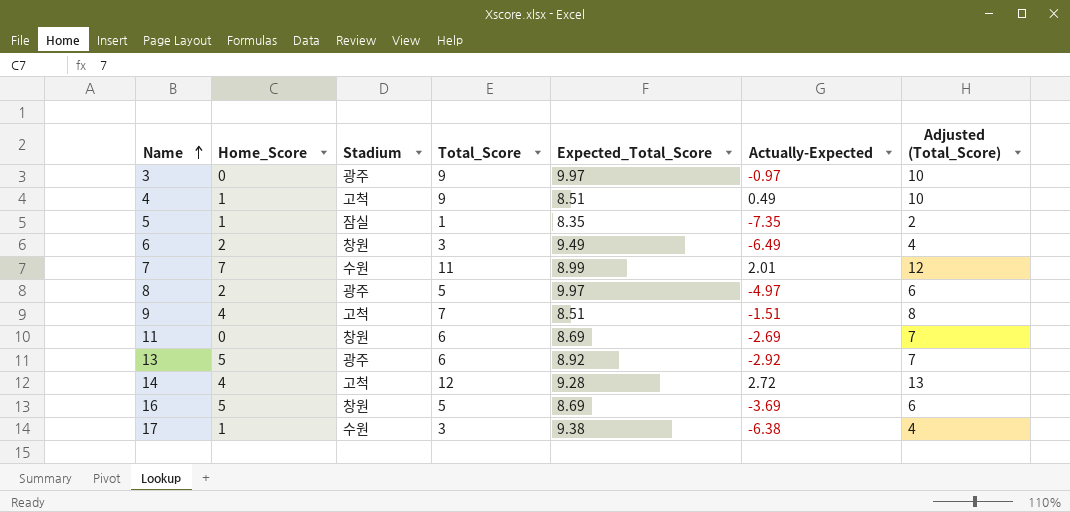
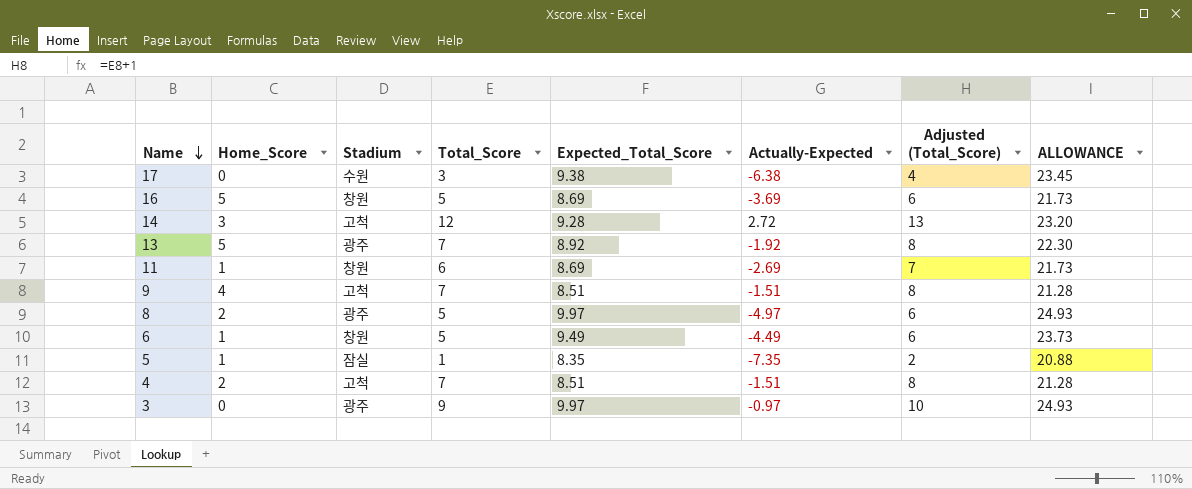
row order: Name ascending -> Name descending
column ALLOWANCE | formula: none -> [Expected_Total_Score] * 2.5
row 7: 7 | 수원 | 11 | 8.99 | 2.01 | 12 -> none
17 | Home_Score: 1 -> 0
14 | Home_Score: 4 -> 3
13 | Total_Score: 6 -> 7
13 | Actually-Expected: -2.92 -> -1.92
13 | Adjusted (Total_Score): 7 -> 8
11 | Home_Score: 0 -> 1
6 | Home_Score: 2 -> 1
6 | Total_Score: 3 -> 5
6 | Actually-Expected: -6.49 -> -4.49
6 | Adjusted (Total_Score): 4 -> 6
4 | Home_Score: 1 -> 2
4 | Total_Score: 9 -> 7
4 | Actually-Expected: 0.49 -> -1.51
4 | Adjusted (Total_Score): 10 -> 8

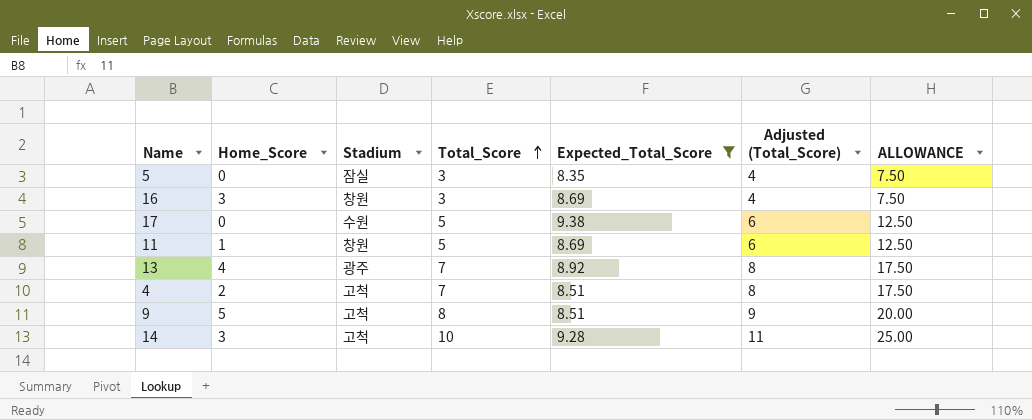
filter: none -> Expected_Total_Score <= 9.38
row order: Name descending -> Total_Score ascending
column Actually-Expected | formula: [Total_Score] - [Expected_Total_Score] -> none
column ALLOWANCE | formula: [Expected_Total_Score] * 2.5 -> [Total_Score] * 2.5
5 | Home_Score: 1 -> 0
5 | Total_Score: 1 -> 3
5 | Adjusted (Total_Score): 2 -> 4
16 | Home_Score: 5 -> 3
16 | Total_Score: 5 -> 3
16 | Adjusted (Total_Score): 6 -> 4
17 | Total_Score: 3 -> 5
17 | Adjusted (Total_Score): 4 -> 6
11 | Total_Score: 6 -> 5
11 | Adjusted (Total_Score): 7 -> 6
13 | Home_Score: 5 -> 4
9 | Home_Score: 4 -> 5
9 | Total_Score: 7 -> 8
9 | Adjusted (Total_Score): 8 -> 9
14 | Total_Score: 12 -> 10
14 | Adjusted (Total_Score): 13 -> 11

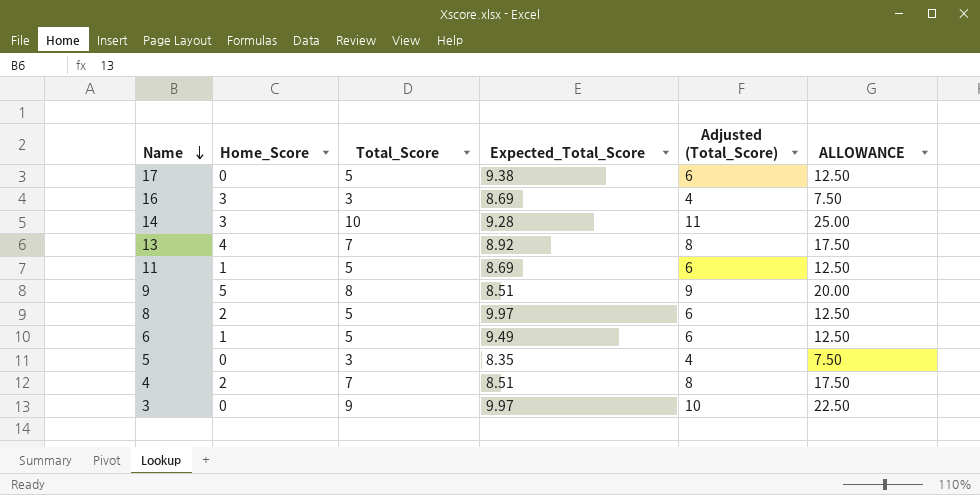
filter: Expected_Total_Score <= 9.38 -> none
row order: Total_Score ascending -> Name descending
column Stadium | position: 3 -> none

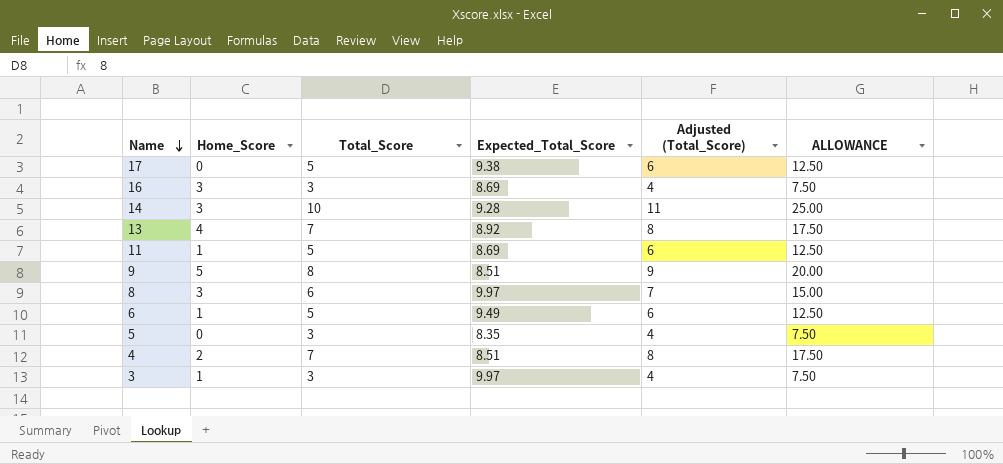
8 | Home_Score: 2 -> 3
8 | Total_Score: 5 -> 6
8 | Adjusted (Total_Score): 6 -> 7
8 | ALLOWANCE: 12.50 -> 15.00
3 | Home_Score: 0 -> 1
3 | Total_Score: 9 -> 3
3 | Adjusted (Total_Score): 10 -> 4
3 | ALLOWANCE: 22.50 -> 7.50

